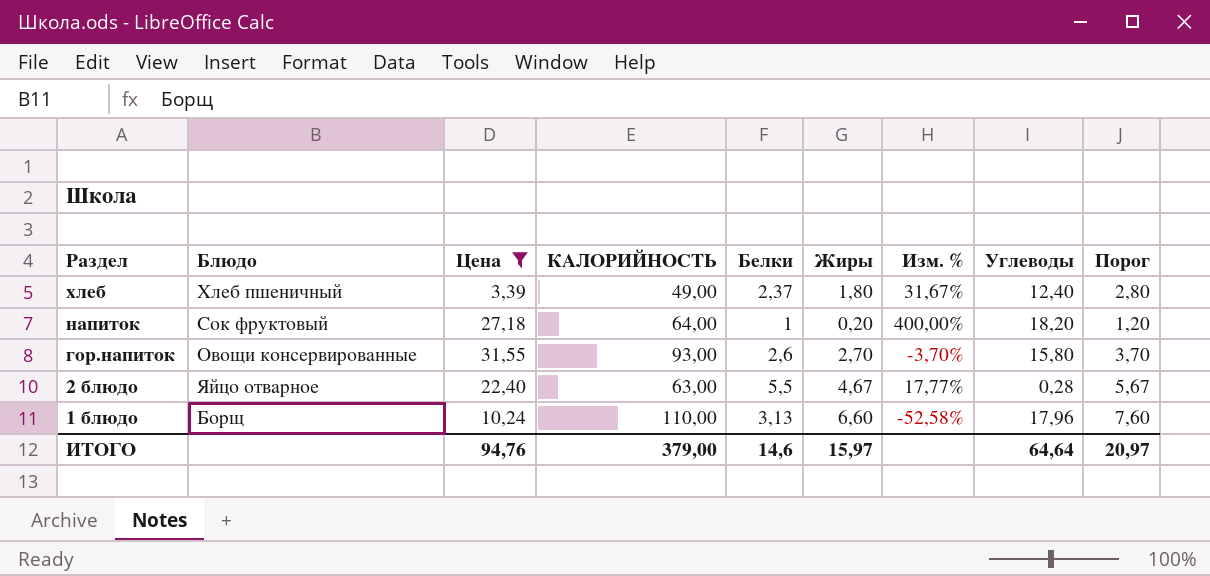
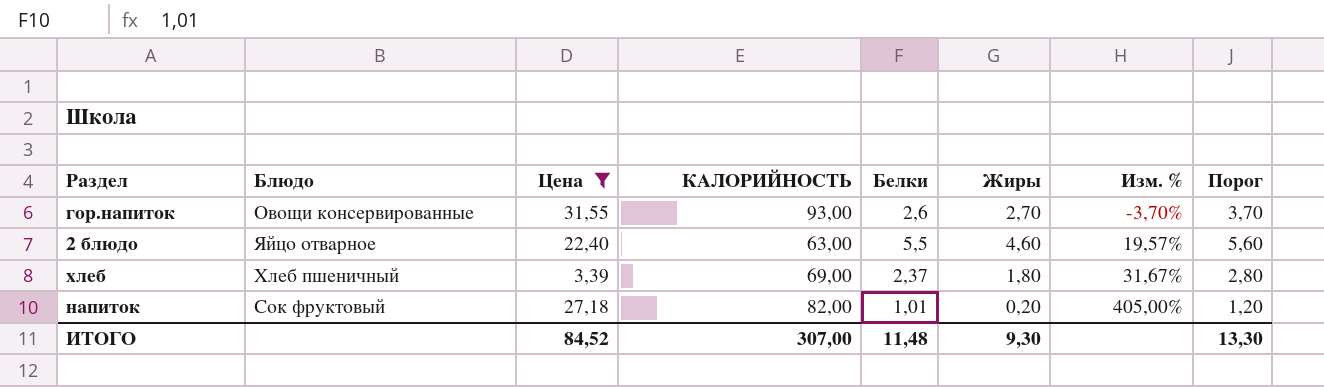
row order: Раздел descending -> Изм. % ascending
column Углеводы | position: 8 -> none
row 1 блюдо: Борщ | 10,24 | 110,00 | 3,13 | 6,60 | -52,58% | 17,96 | 7,60 -> none
2 блюдо | Жиры: 4,67 -> 4,60
2 блюдо | Изм. %: 17,77% -> 19,57%
2 блюдо | Порог: 5,67 -> 5,60
хлеб | КАЛОРИЙНОСТЬ: 49,00 -> 69,00
напиток | КАЛОРИЙНОСТЬ: 64,00 -> 82,00
напиток | Белки: 1 -> 1,01
напиток | Изм. %: 400,00% -> 405,00%
ИТОГО | Цена: 94,76 -> 84,52
ИТОГО | КАЛОРИЙНОСТЬ: 379,00 -> 307,00
ИТОГО | Белки: 14,6 -> 11,48
ИТОГО | Жиры: 15,97 -> 9,30
ИТОГО | Порог: 20,97 -> 13,30

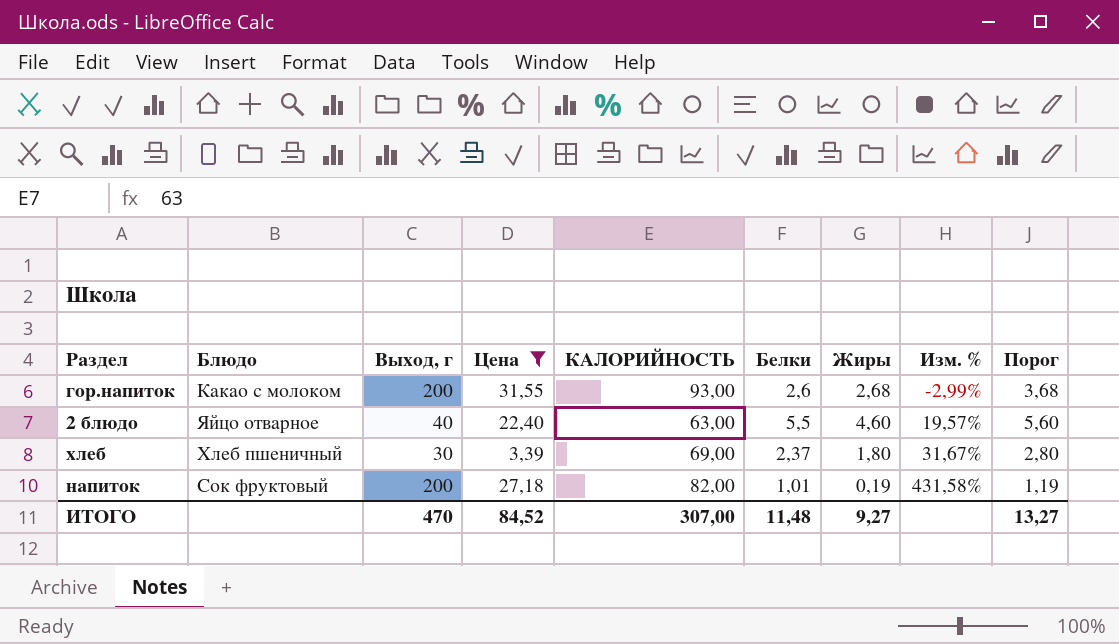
column Выход, г | position: none -> 3
гор.напиток | Блюдо: Овощи консервированные -> Какао с молоком
гор.напиток | Жиры: 2,70 -> 2,68
гор.напиток | Изм. %: -3,70% -> -2,99%
гор.напиток | Порог: 3,70 -> 3,68
напиток | Жиры: 0,20 -> 0,19
напиток | Изм. %: 405,00% -> 431,58%
напиток | Порог: 1,20 -> 1,19
ИТОГО | Жиры: 9,30 -> 9,27
ИТОГО | Порог: 13,30 -> 13,27

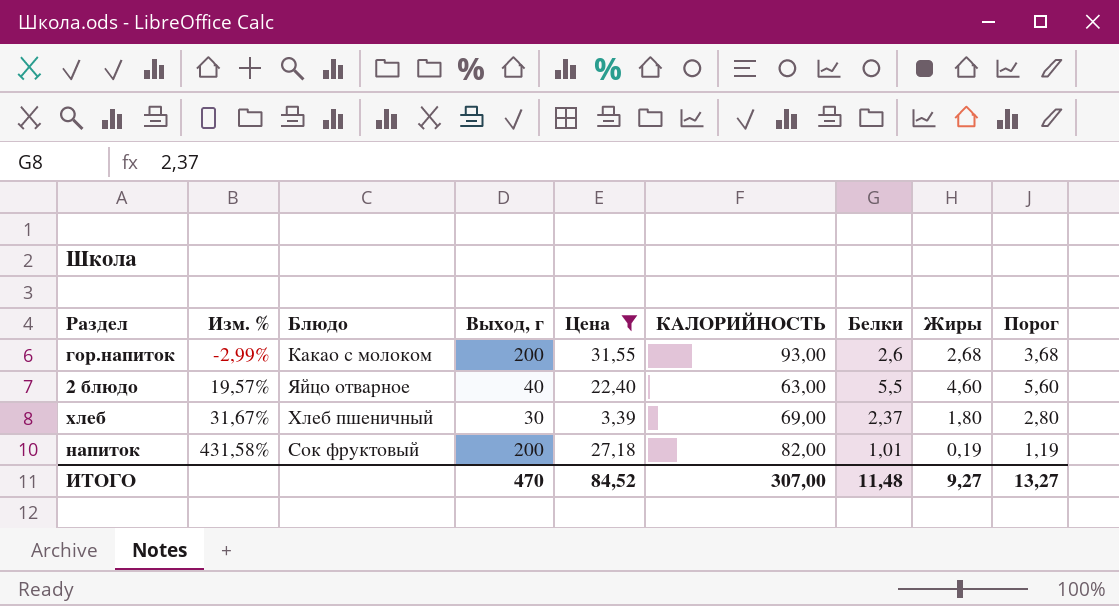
column Изм. % | position: 8 -> 2

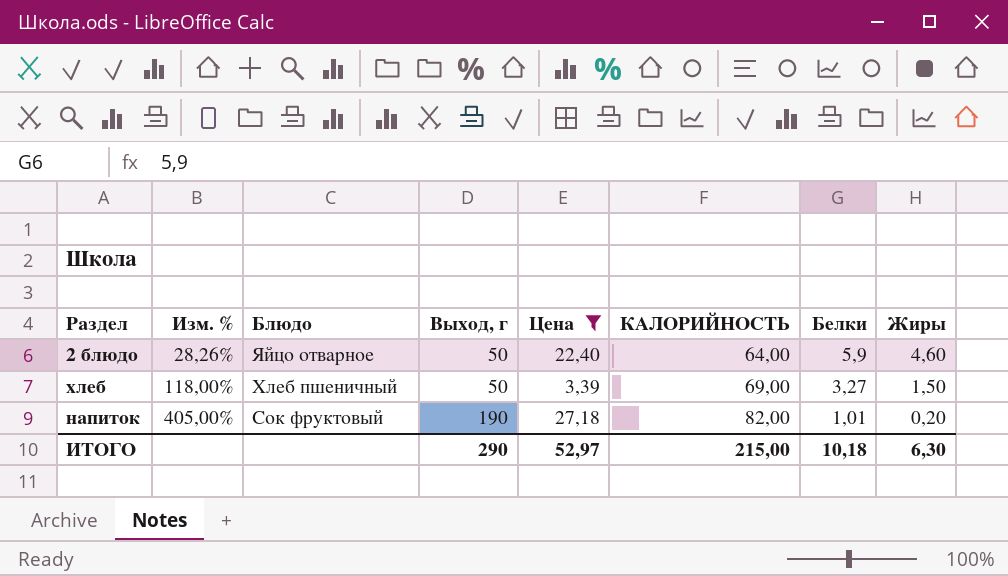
column Порог | formula: [Жиры] + 1 -> none
row гор.напиток: -2,99% | Какао с молоком | 200 | 31,55 | 93,00 | 2,6 | 2,68 | 3,68 -> none
2 блюдо | Изм. %: 19,57% -> 28,26%
2 блюдо | Выход, г: 40 -> 50
2 блюдо | КАЛОРИЙНОСТЬ: 63,00 -> 64,00
2 блюдо | Белки: 5,5 -> 5,9
хлеб | Изм. %: 31,67% -> 118,00%
хлеб | Выход, г: 30 -> 50
хлеб | Белки: 2,37 -> 3,27
хлеб | Жиры: 1,80 -> 1,50
напиток | Изм. %: 431,58% -> 405,00%
напиток | Выход, г: 200 -> 190
напиток | Жиры: 0,19 -> 0,20
ИТОГО | Выход, г: 470 -> 290
ИТОГО | Цена: 84,52 -> 52,97
ИТОГО | КАЛОРИЙНОСТЬ: 307,00 -> 215,00
ИТОГО | Белки: 11,48 -> 10,18
ИТОГО | Жиры: 9,27 -> 6,30

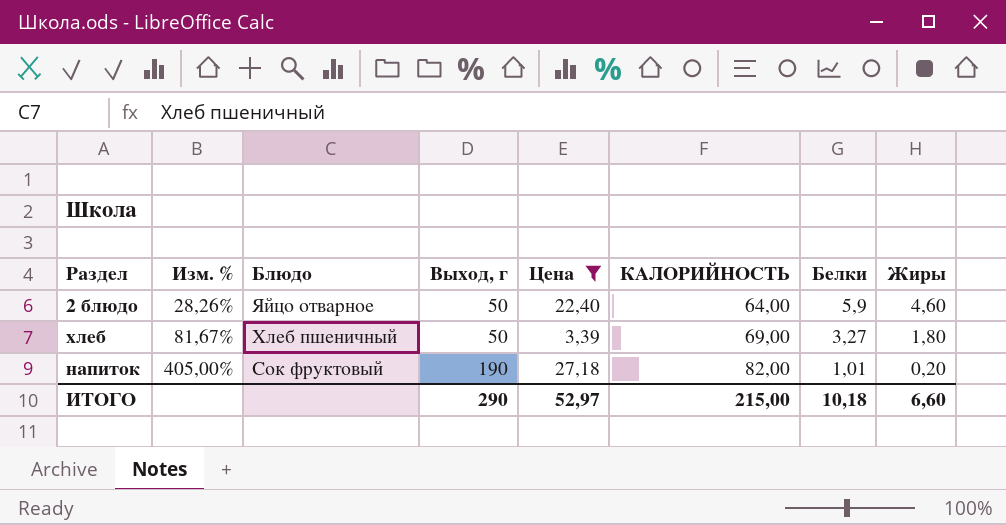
хлеб | Изм. %: 118,00% -> 81,67%
хлеб | Жиры: 1,50 -> 1,80
ИТОГО | Жиры: 6,30 -> 6,60

